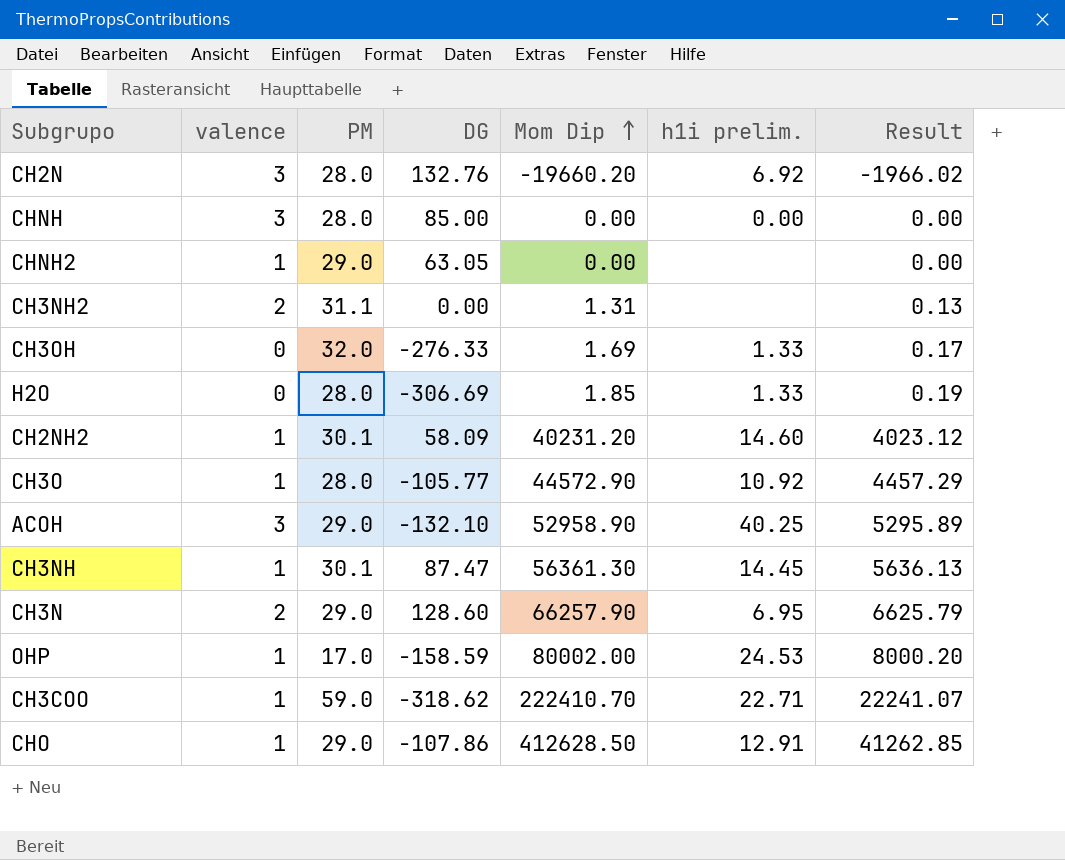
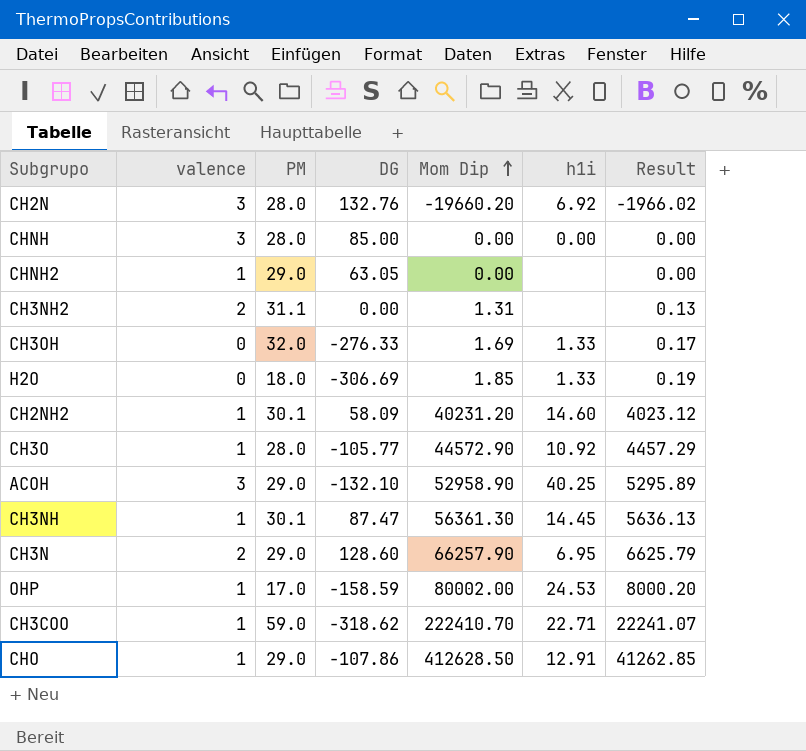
column name: h1i prelim. -> h1i
H2O | PM: 28.0 -> 18.0

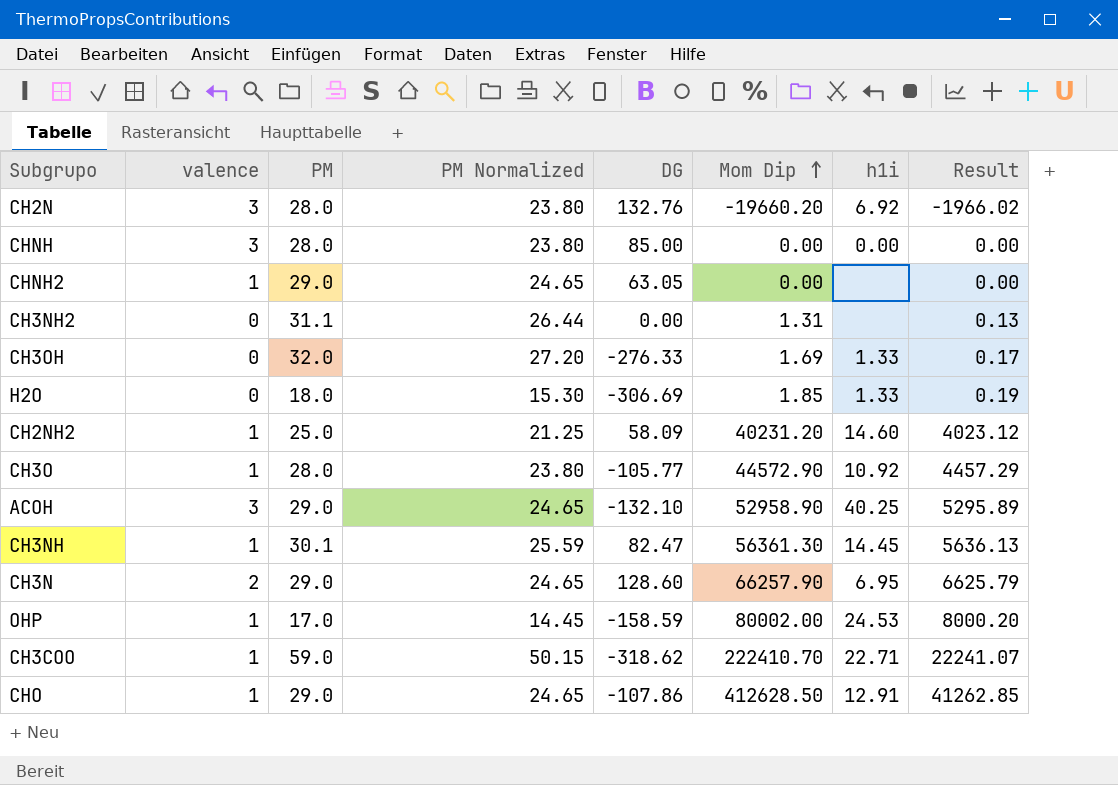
column PM Normalized | formula: none -> [PM] * 0.85
CH3NH2 | valence: 2 -> 0
CH2NH2 | PM: 30.1 -> 25.0
CH3NH | DG: 87.47 -> 82.47

